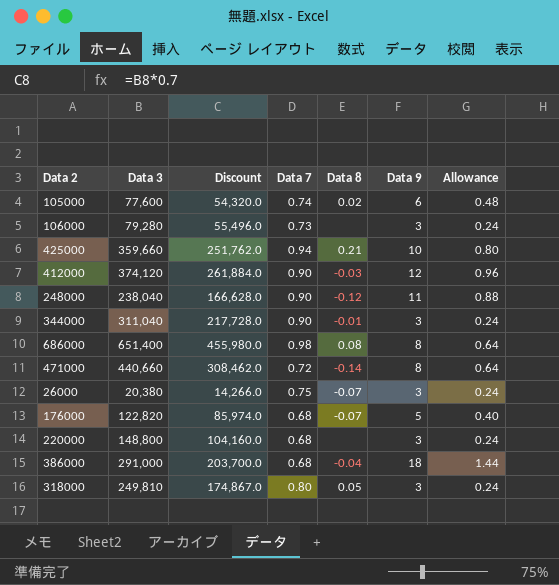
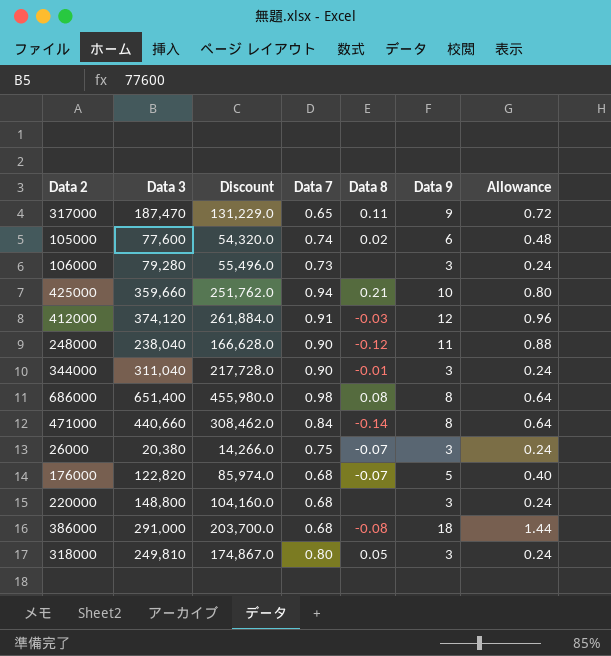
row 317000: none -> 187,470 | 131,229.0 | 0.65 | 0.11 | 9 | 0.72
412000 | Data 7: 0.90 -> 0.91
471000 | Data 7: 0.72 -> 0.84
386000 | Data 8: -0.04 -> -0.08

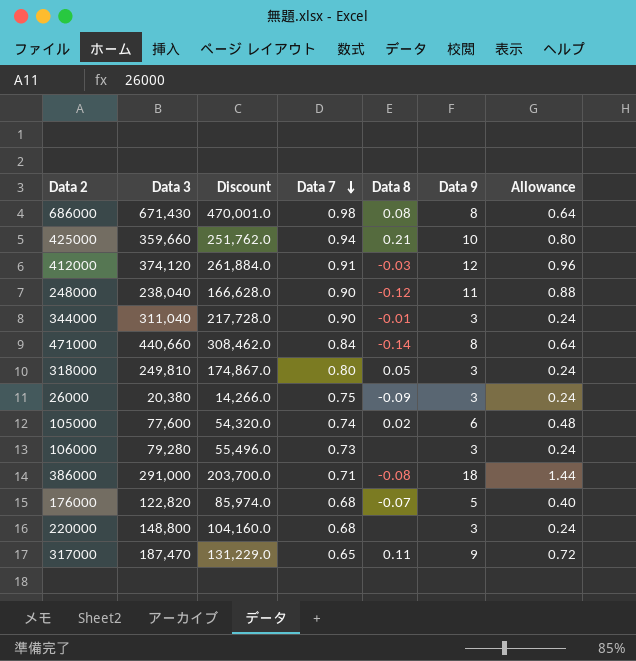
row order: none -> Data 7 descending
686000 | Data 3: 651,400 -> 671,430
686000 | Discount: 455,980.0 -> 470,001.0
26000 | Data 8: -0.07 -> -0.09
386000 | Data 7: 0.68 -> 0.71

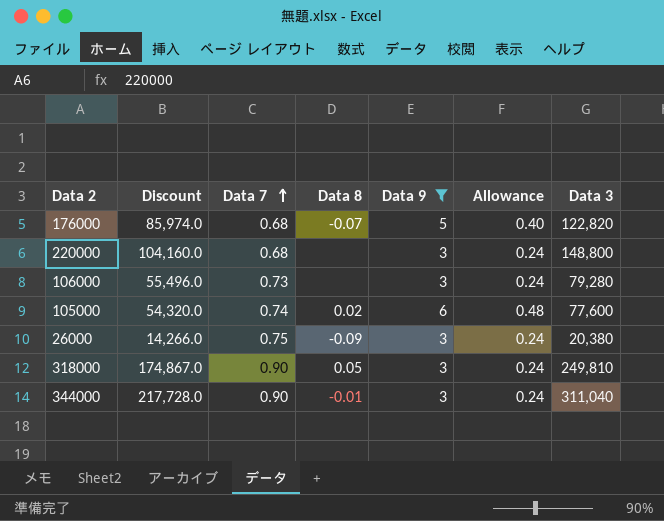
filter: none -> Data 9 <= 6
row order: Data 7 descending -> Data 7 ascending
column Data 3 | position: 2 -> 7
318000 | Data 7: 0.80 -> 0.90

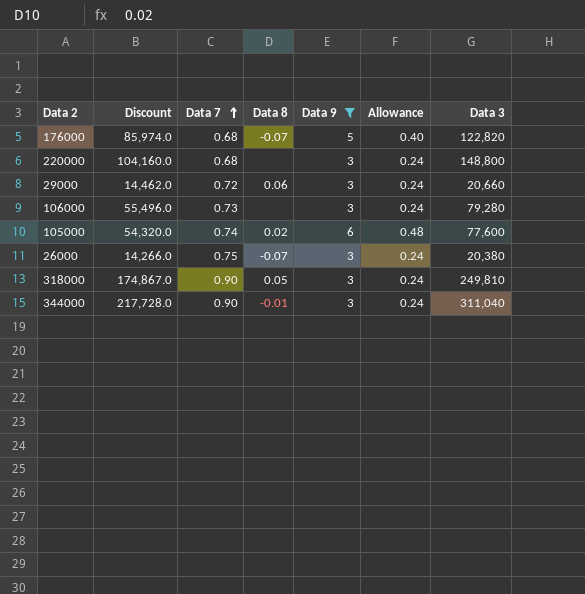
row 29000: none -> 14,462.0 | 0.72 | 0.06 | 3 | 0.24 | 20,660
26000 | Data 8: -0.09 -> -0.07

